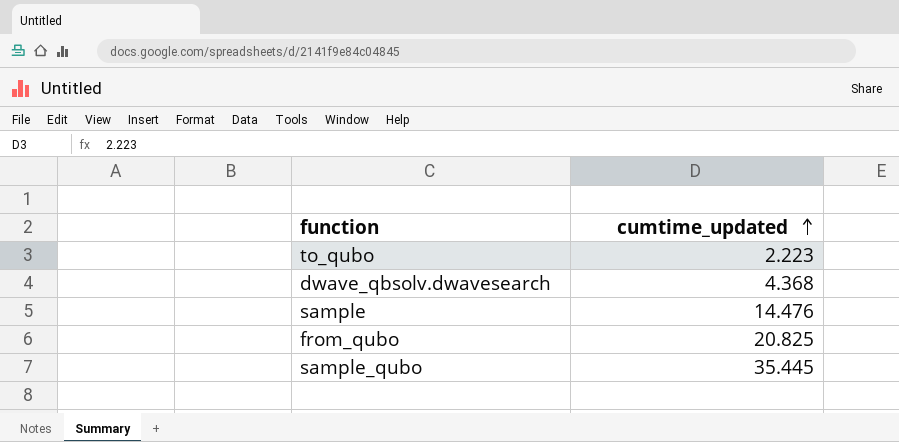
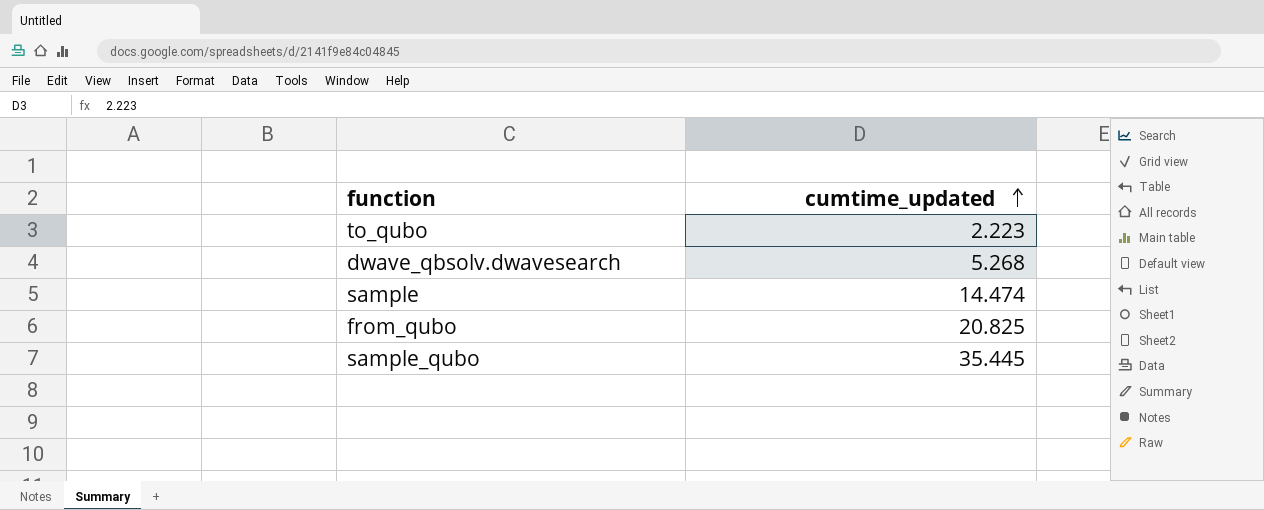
dwave_qbsolv.dwavesearch | cumtime_updated: 4.368 -> 5.268
sample | cumtime_updated: 14.476 -> 14.474

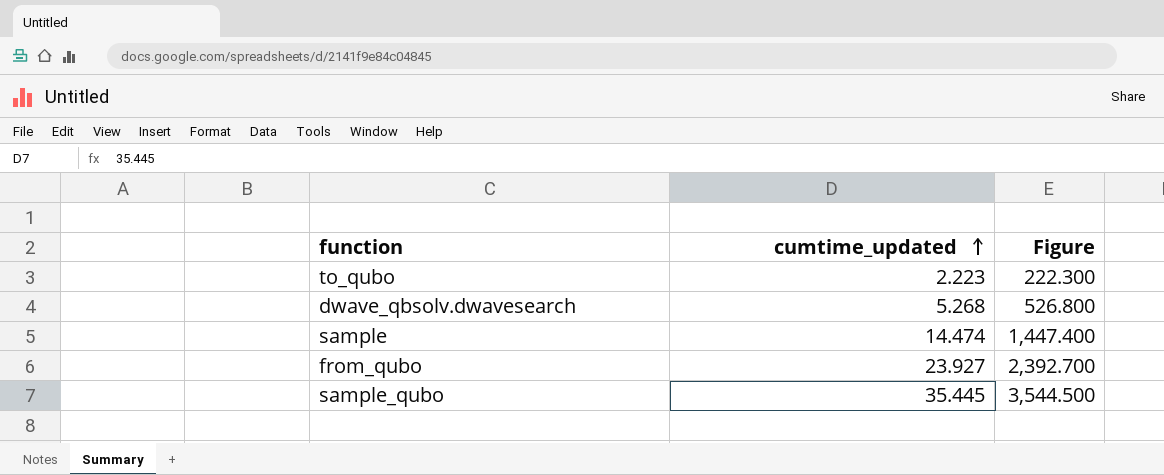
column Figure | formula: none -> [cumtime_updated] * 100
from_qubo | cumtime_updated: 20.825 -> 23.927

